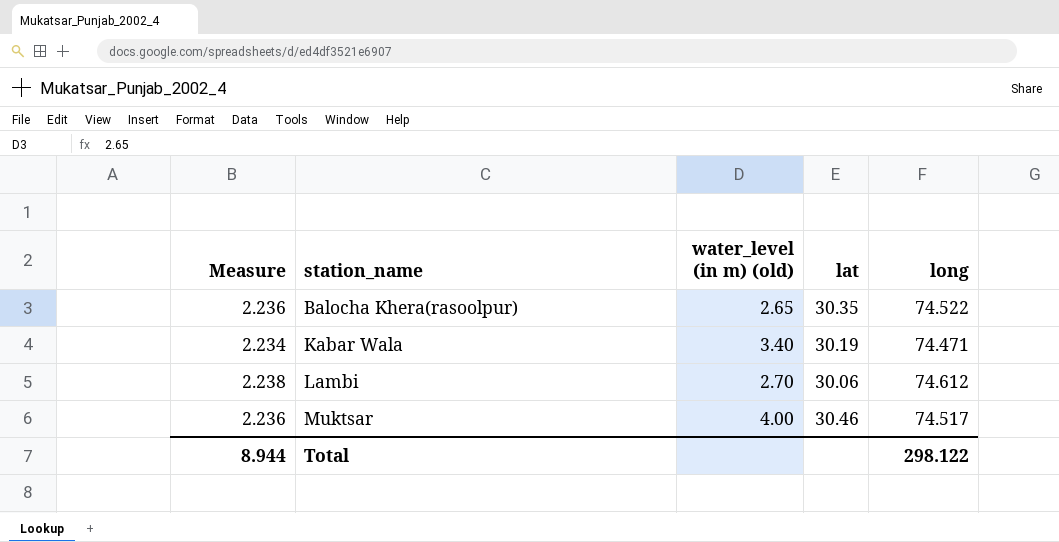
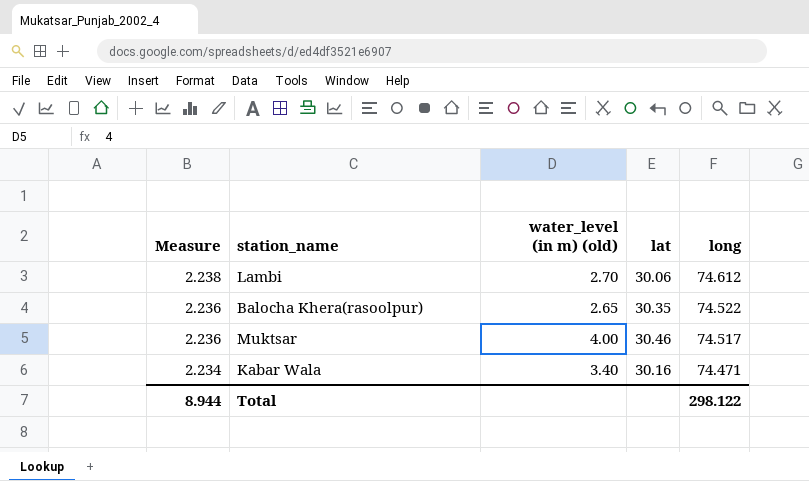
row order: station_name ascending -> Measure descending
Kabar Wala | lat: 30.19 -> 30.16

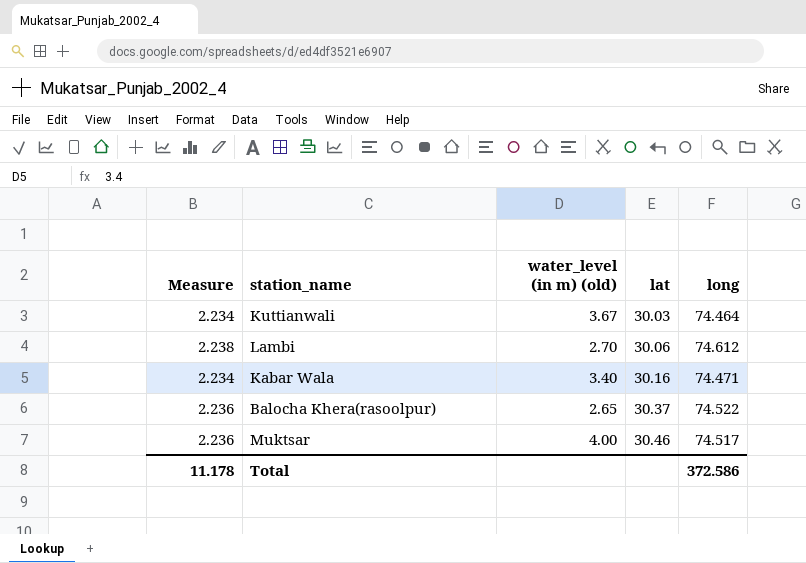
row order: Measure descending -> lat ascending
row Kuttianwali: none -> 2.234 | 3.67 | 30.03 | 74.464
Balocha Khera(rasoolpur) | lat: 30.35 -> 30.37
Total | Measure: 8.944 -> 11.178
Total | long: 298.122 -> 372.586

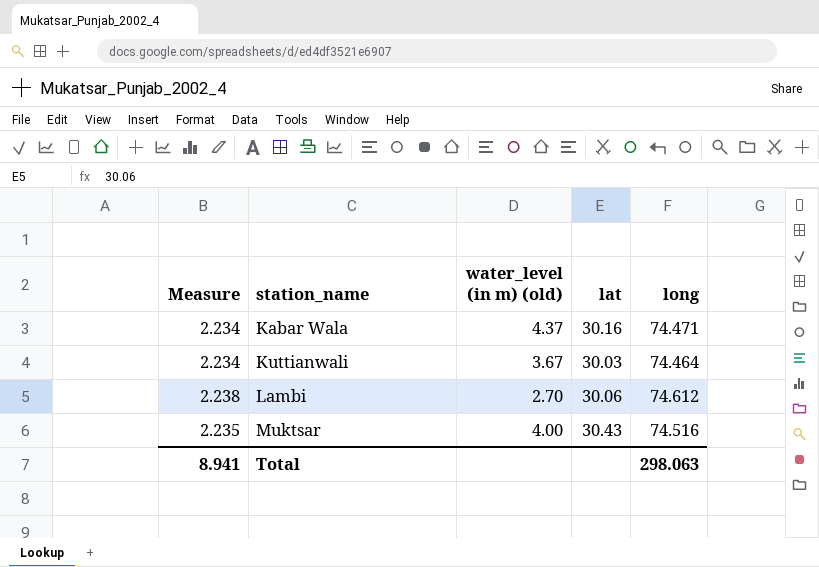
row order: lat ascending -> station_name ascending
row Balocha Khera(rasoolpur): 2.236 | 2.65 | 30.37 | 74.522 -> none
Kabar Wala | water_level (in m) (old): 3.40 -> 4.37
Muktsar | Measure: 2.236 -> 2.235
Muktsar | lat: 30.46 -> 30.43
Muktsar | long: 74.517 -> 74.516
Total | Measure: 11.178 -> 8.941
Total | long: 372.586 -> 298.063

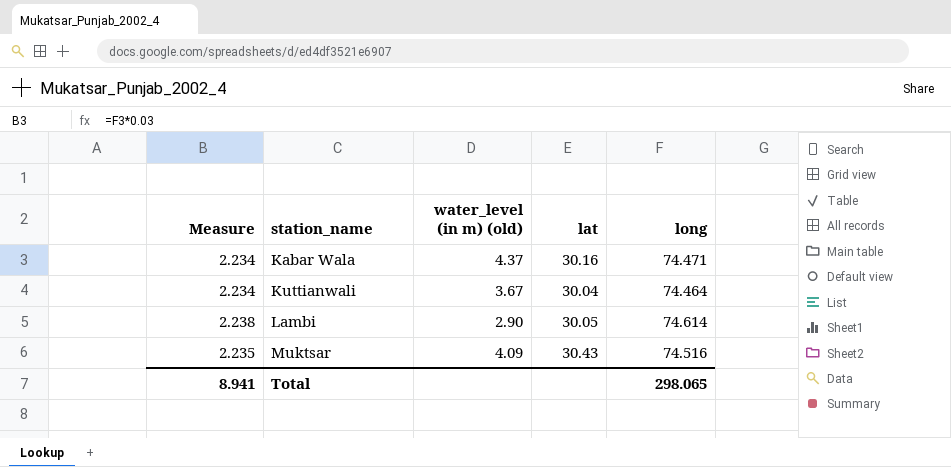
Kuttianwali | lat: 30.03 -> 30.04
Lambi | water_level (in m) (old): 2.70 -> 2.90
Lambi | lat: 30.06 -> 30.05
Lambi | long: 74.612 -> 74.614
Muktsar | water_level (in m) (old): 4.00 -> 4.09
Total | long: 298.063 -> 298.065

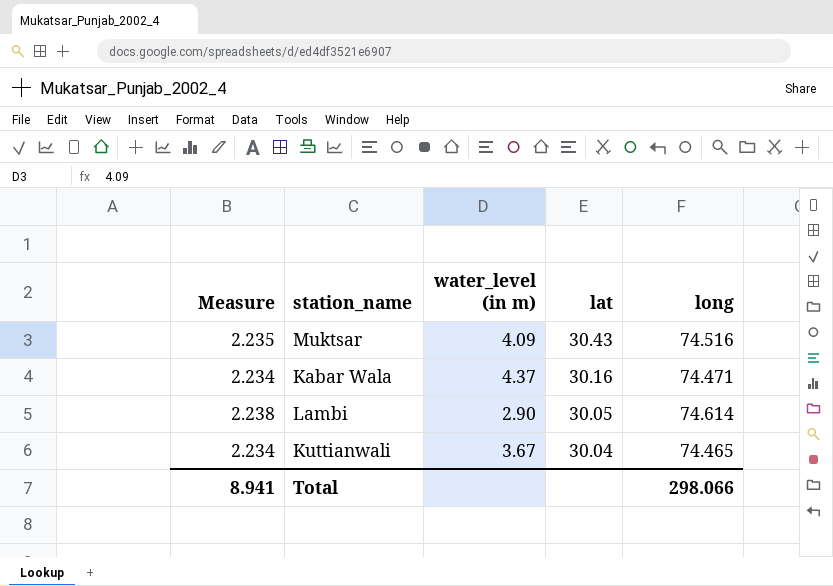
row order: station_name ascending -> lat descending
column name: water_level (in m) (old) -> water_level (in m)
Kuttianwali | long: 74.464 -> 74.465
Total | long: 298.065 -> 298.066

